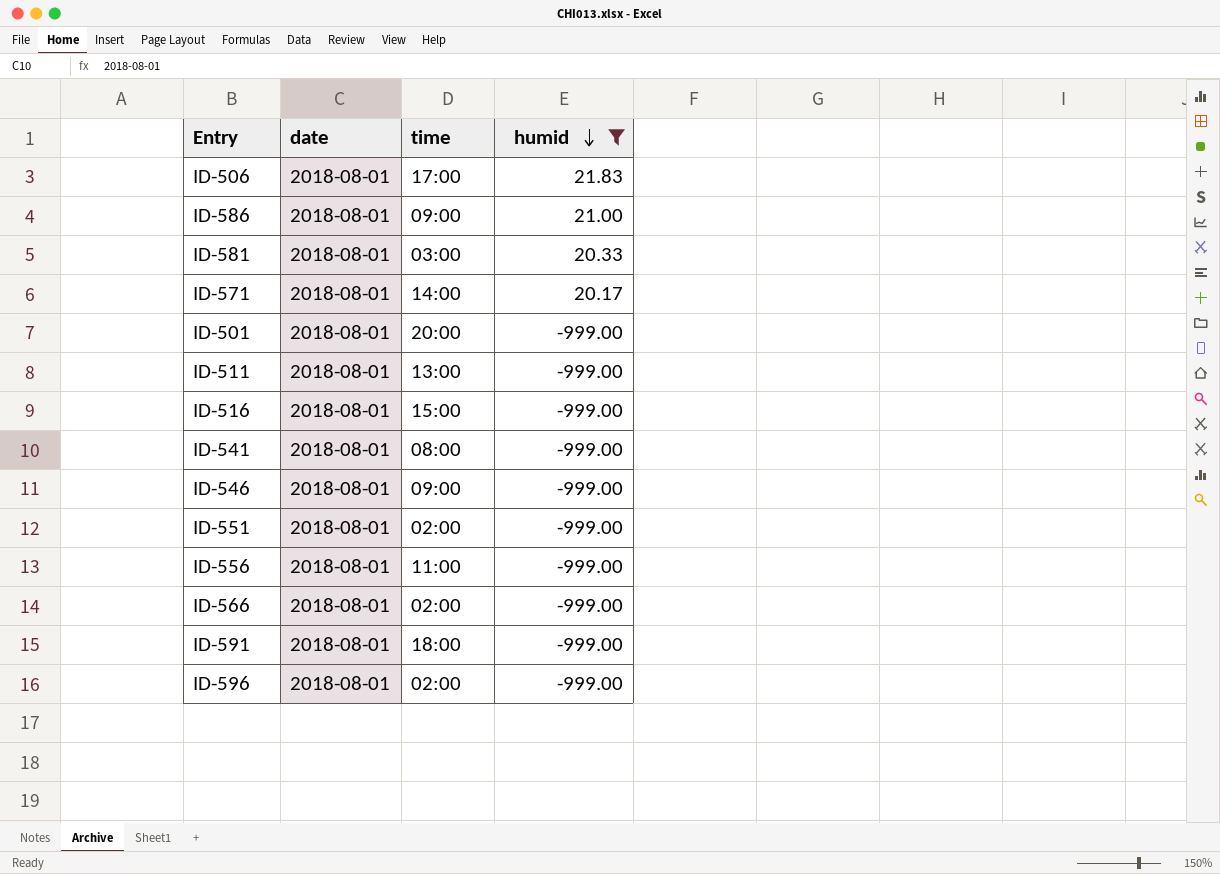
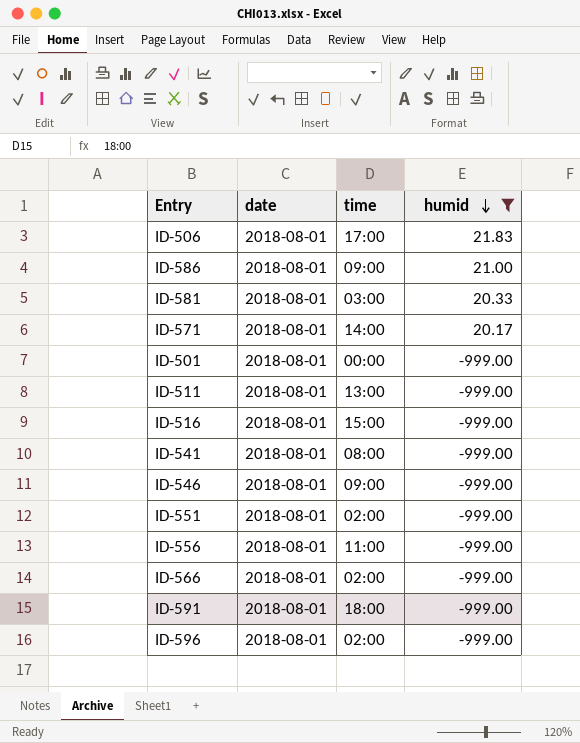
ID-501 | time: 20:00 -> 00:00

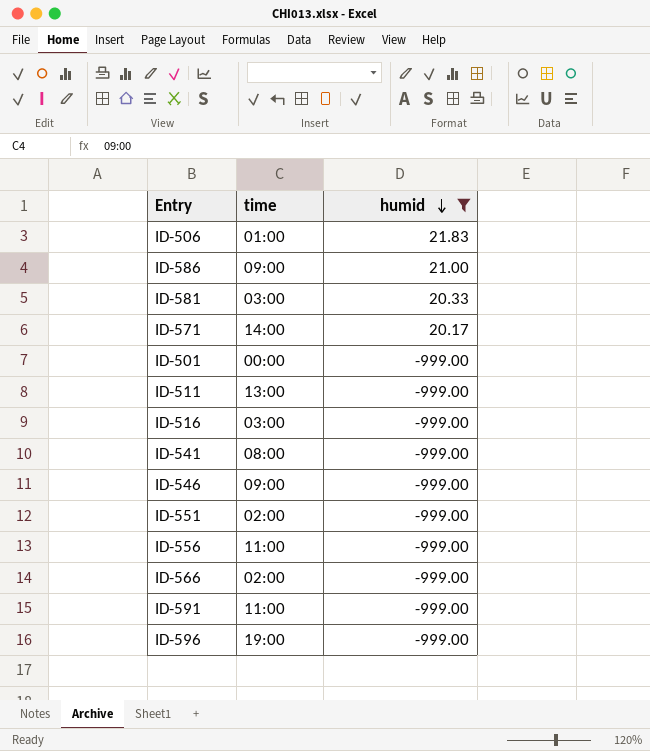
column date | position: 2 -> none
ID-506 | time: 17:00 -> 01:00
ID-516 | time: 15:00 -> 03:00
ID-591 | time: 18:00 -> 11:00
ID-596 | time: 02:00 -> 19:00

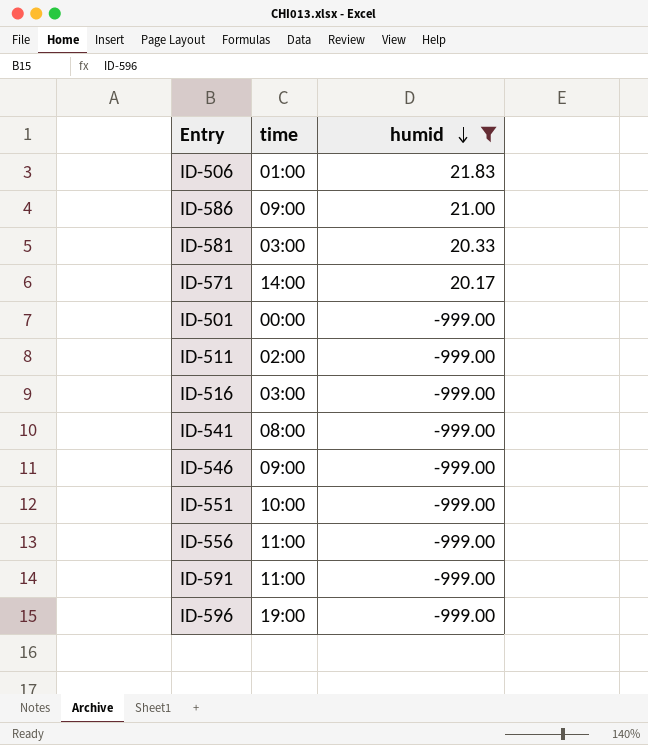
row ID-566: 02:00 | -999.00 -> none
ID-511 | time: 13:00 -> 02:00
ID-551 | time: 02:00 -> 10:00

